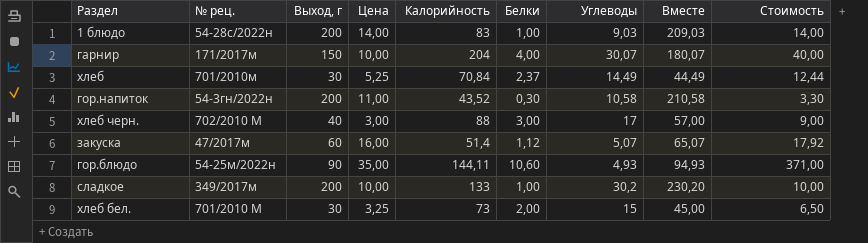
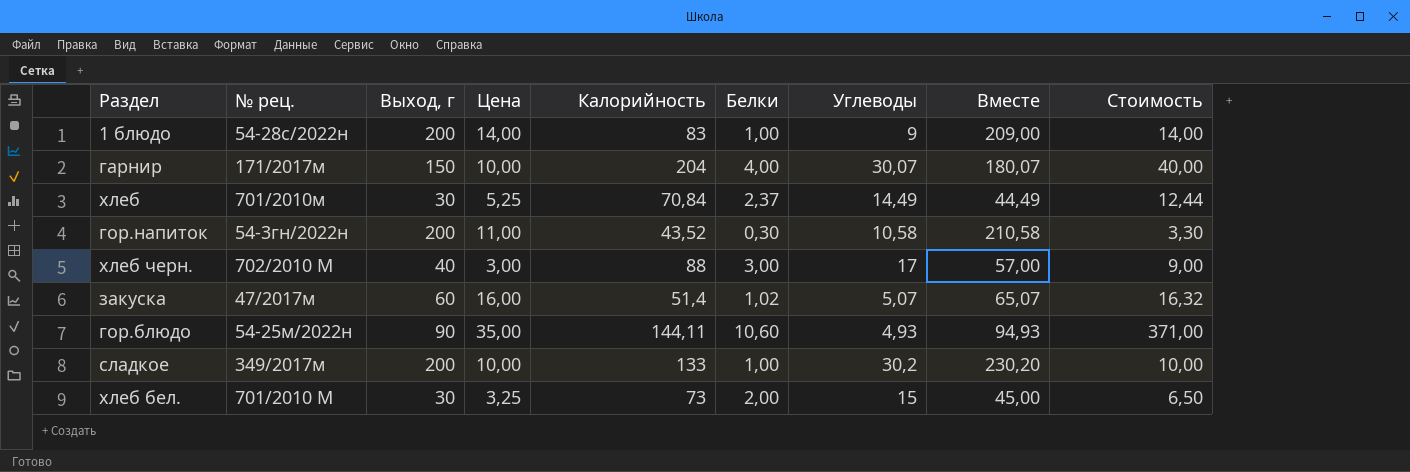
1 блюдо | Углеводы: 9,03 -> 9
1 блюдо | Вместе: 209,03 -> 209,00
закуска | Белки: 1,12 -> 1,02
закуска | Стоимость: 17,92 -> 16,32

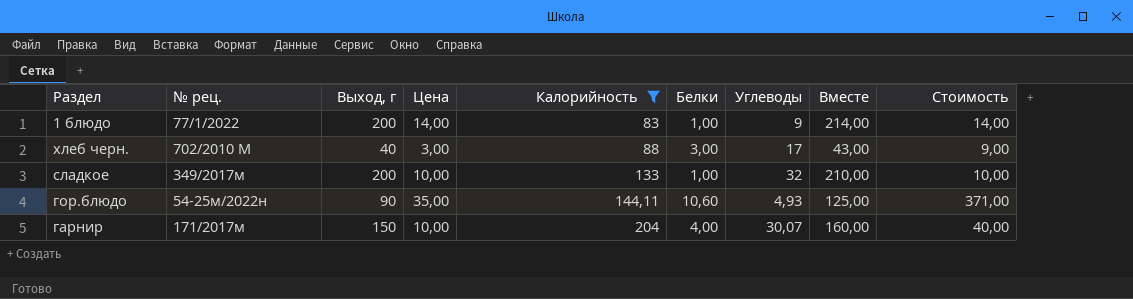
filter: none -> Калорийность >= 83
row order: none -> Калорийность ascending
column Вместе | formula: [Выход, г] + [Углеводы] -> [Выход, г] + [Цена]
1 блюдо | № рец.: 54-28с/2022н -> 77/1/2022
сладкое | Углеводы: 30,2 -> 32

